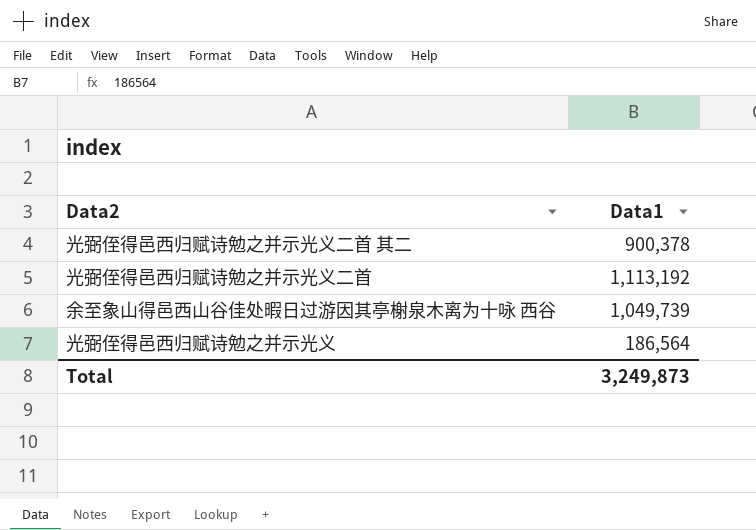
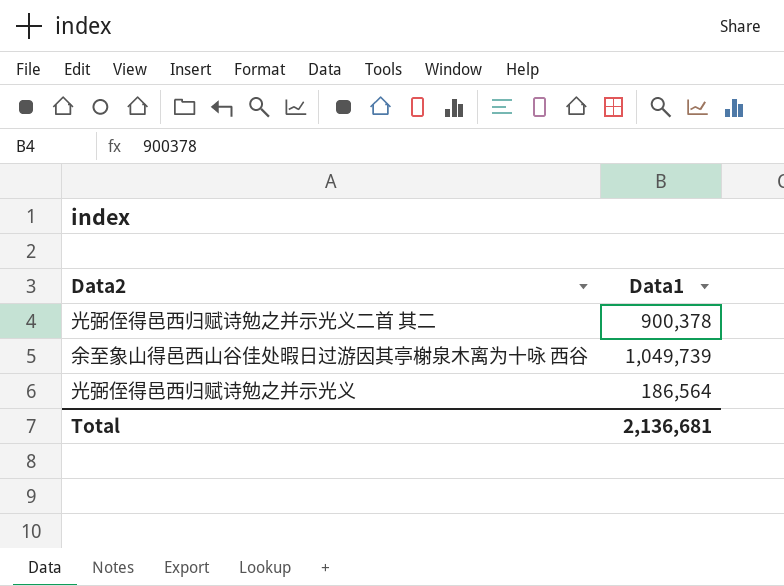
row 光弼侄得邑西归赋诗勉之并示光义二首: 1,113,192 -> none
Total | Data1: 3,249,873 -> 2,136,681

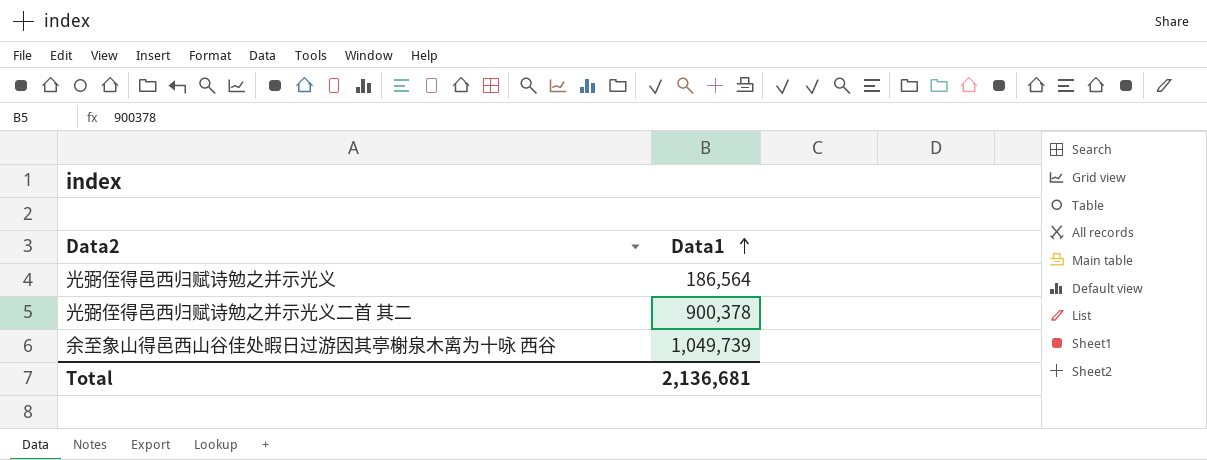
row order: none -> Data1 ascending

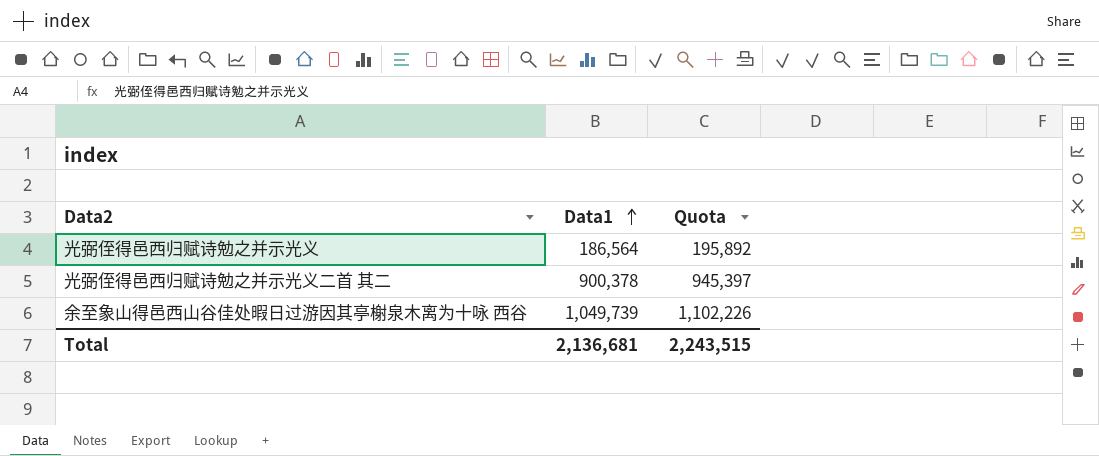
column Quota | formula: none -> [Data1] * 1.05

